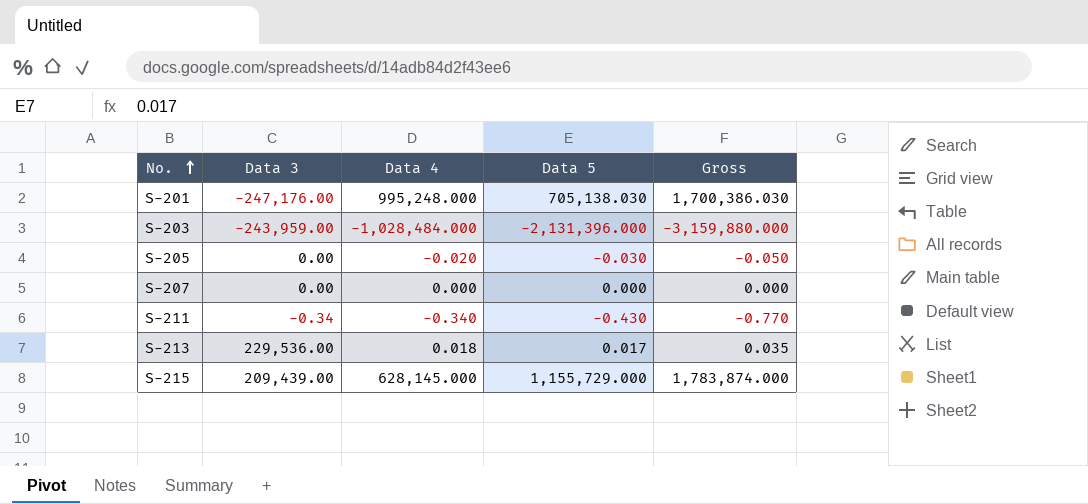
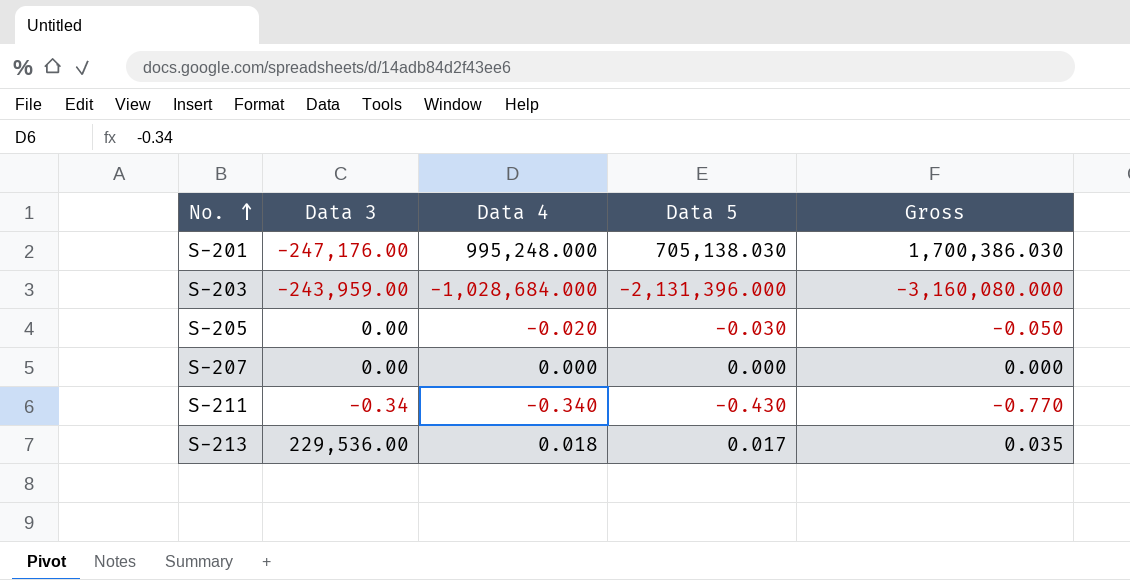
row S-215: 209,439.00 | 628,145.000 | 1,155,729.000 | 1,783,874.000 -> none
S-203 | Data 4: -1,028,484.000 -> -1,028,684.000
S-203 | Gross: -3,159,880.000 -> -3,160,080.000

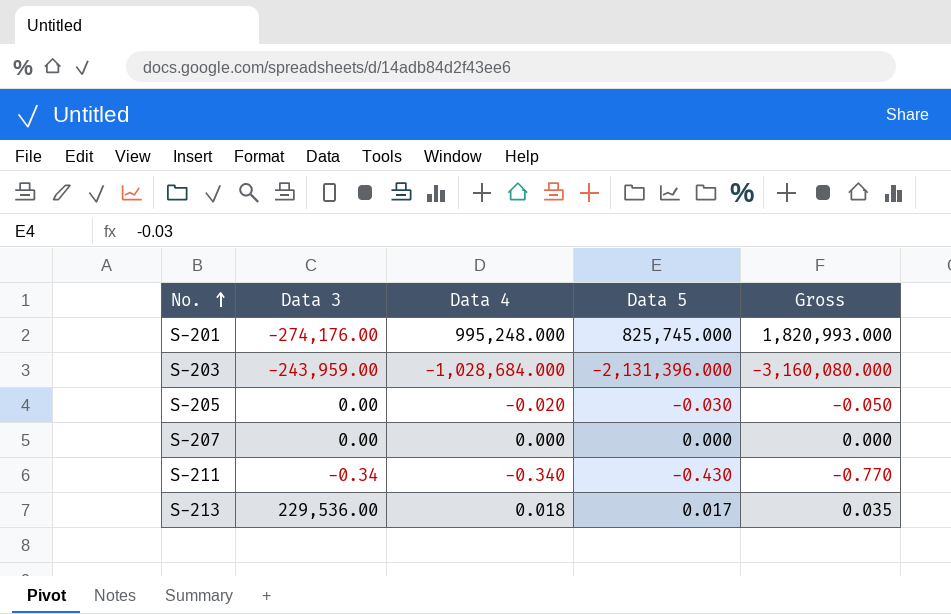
S-201 | Data 3: -247,176.00 -> -274,176.00
S-201 | Data 5: 705,138.030 -> 825,745.000
S-201 | Gross: 1,700,386.030 -> 1,820,993.000

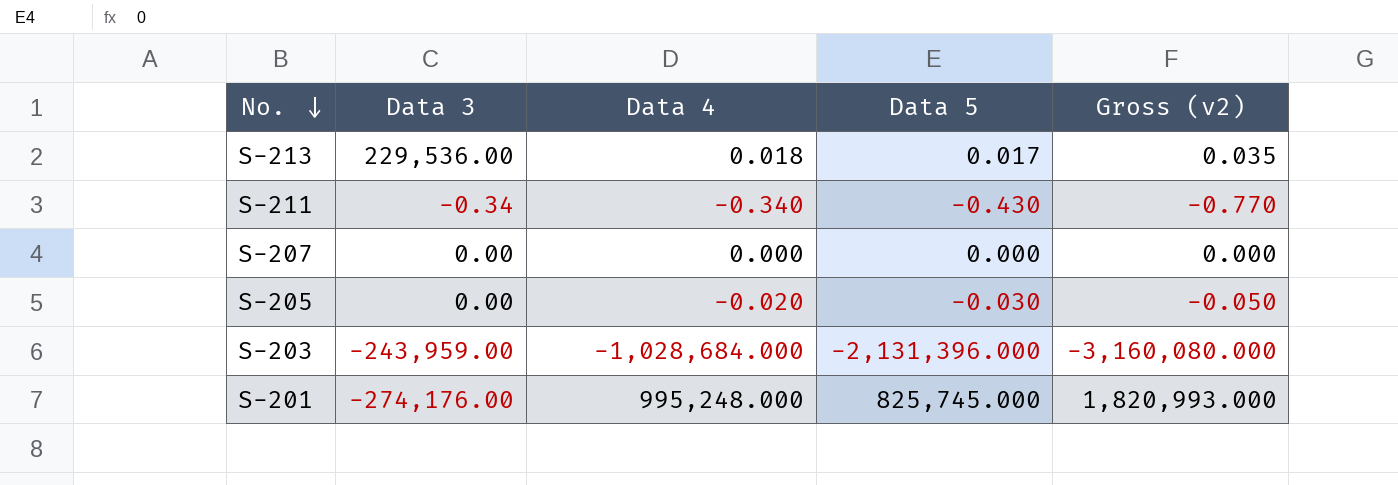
row order: No. ascending -> No. descending
column name: Gross -> Gross (v2)

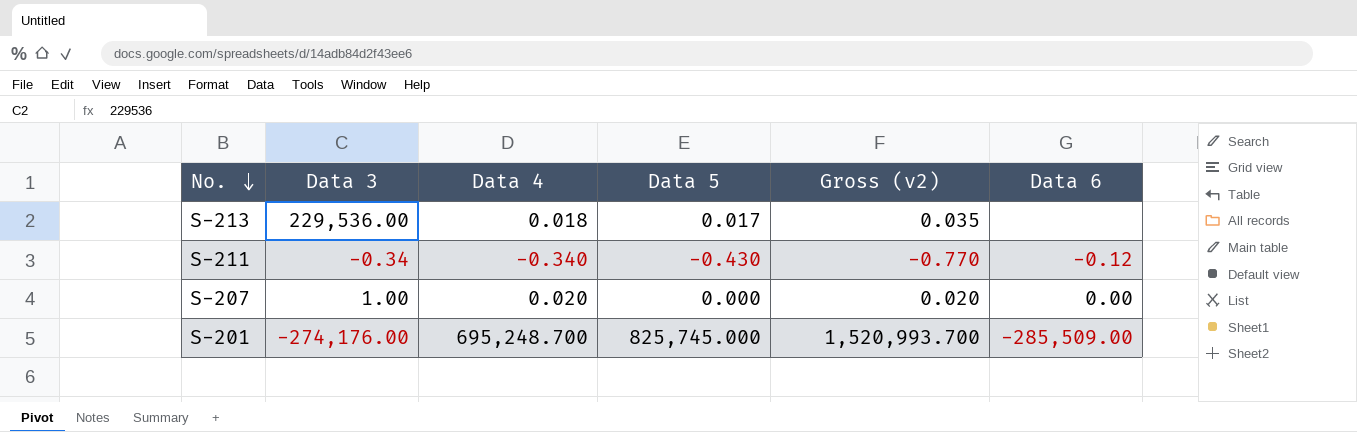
column Data 6 | position: none -> 6
row S-205: 0.00 | -0.020 | -0.030 | -0.050 -> none
row S-203: -243,959.00 | -1,028,684.000 | -2,131,396.000 | -3,160,080.000 -> none
S-207 | Data 3: 0.00 -> 1.00
S-207 | Data 4: 0.000 -> 0.020
S-207 | Gross (v2): 0.000 -> 0.020
S-201 | Data 4: 995,248.000 -> 695,248.700
S-201 | Gross (v2): 1,820,993.000 -> 1,520,993.700

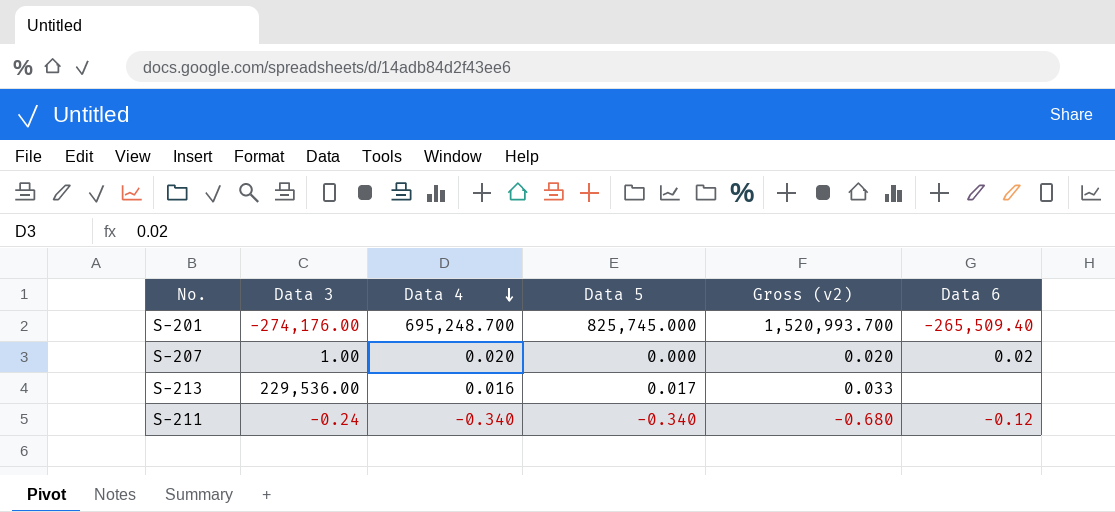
row order: No. descending -> Data 4 descending
S-201 | Data 6: -285,509.00 -> -265,509.40
S-207 | Data 6: 0.00 -> 0.02
S-213 | Data 4: 0.018 -> 0.016
S-213 | Gross (v2): 0.035 -> 0.033
S-211 | Data 3: -0.34 -> -0.24
S-211 | Data 5: -0.430 -> -0.340
S-211 | Gross (v2): -0.770 -> -0.680

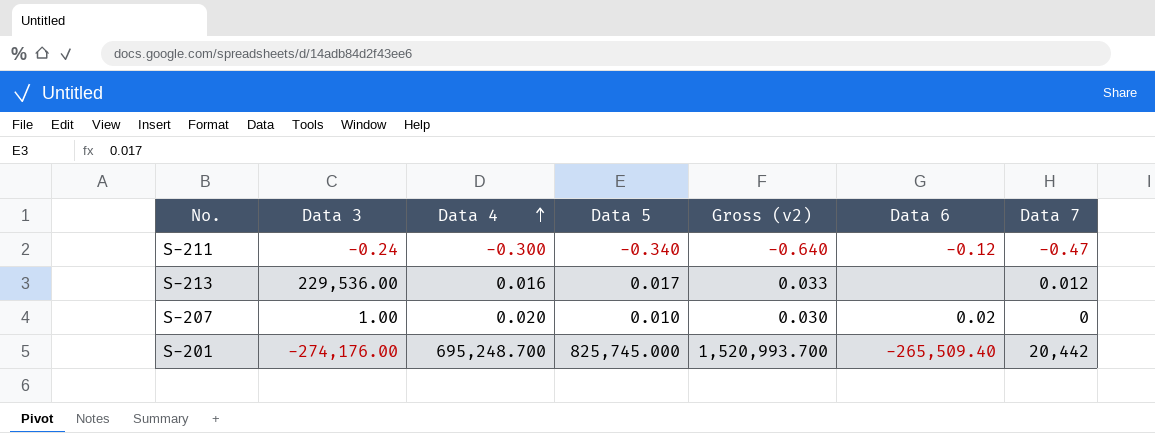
row order: Data 4 descending -> Data 4 ascending
column Data 7 | position: none -> 7
S-211 | Data 4: -0.340 -> -0.300
S-211 | Gross (v2): -0.680 -> -0.640
S-207 | Data 5: 0.000 -> 0.010
S-207 | Gross (v2): 0.020 -> 0.030

